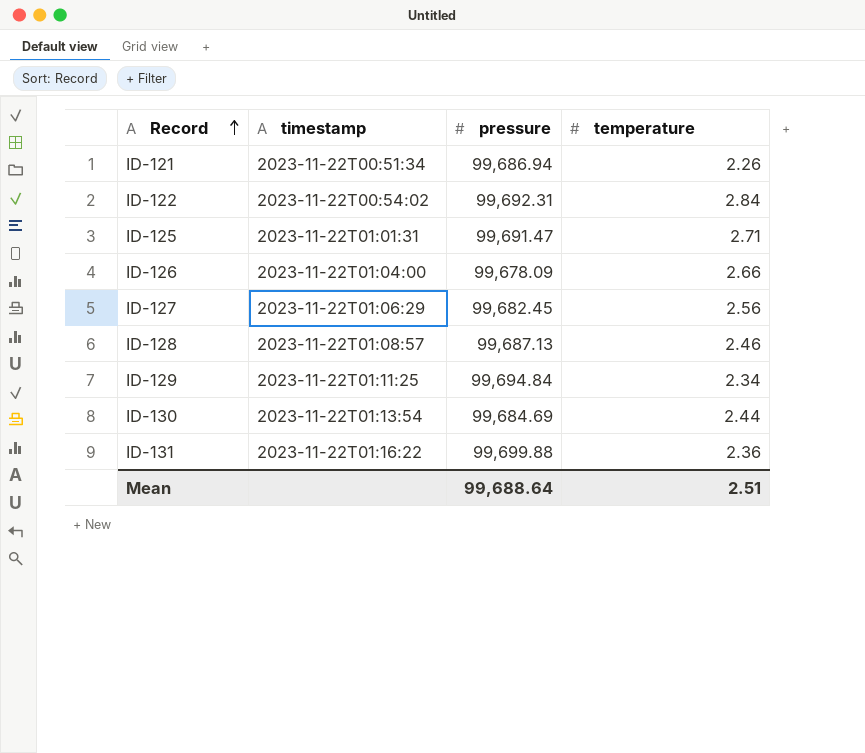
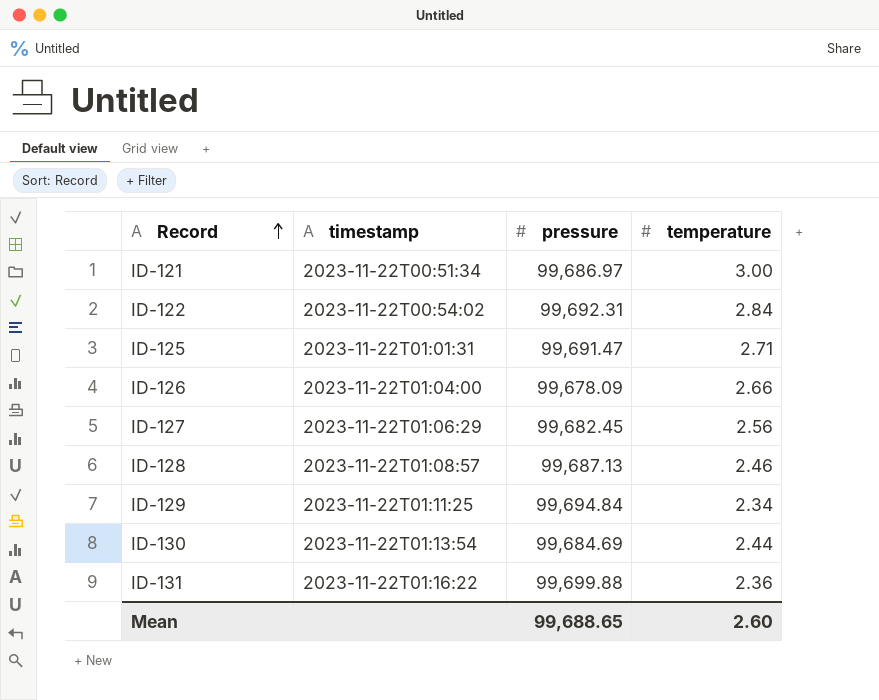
ID-121 | pressure: 99,686.94 -> 99,686.97
ID-121 | temperature: 2.26 -> 3.00
Mean | pressure: 99,688.64 -> 99,688.65
Mean | temperature: 2.51 -> 2.60

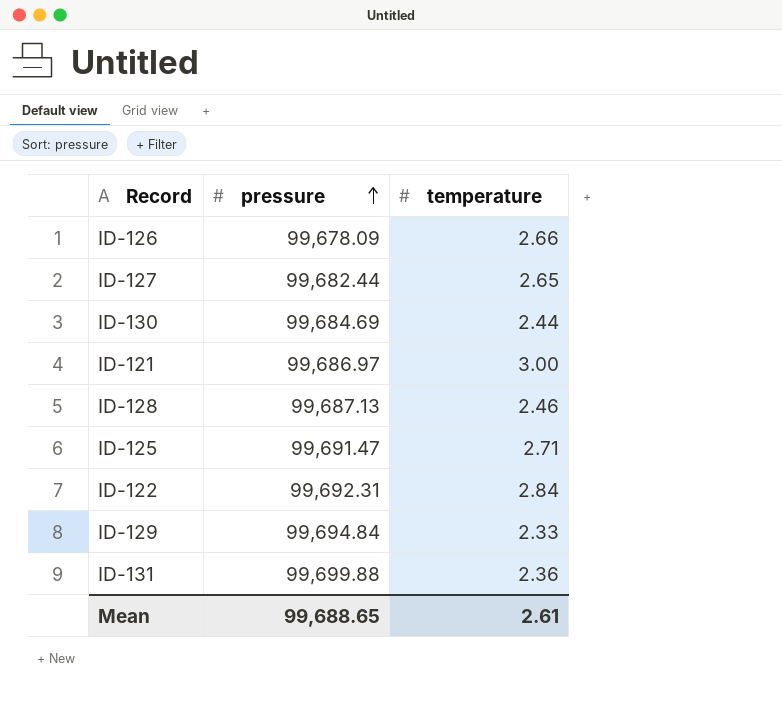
row order: Record ascending -> pressure ascending
column timestamp | position: 2 -> none
ID-127 | pressure: 99,682.45 -> 99,682.44
ID-127 | temperature: 2.56 -> 2.65
ID-129 | temperature: 2.34 -> 2.33
Mean | temperature: 2.60 -> 2.61

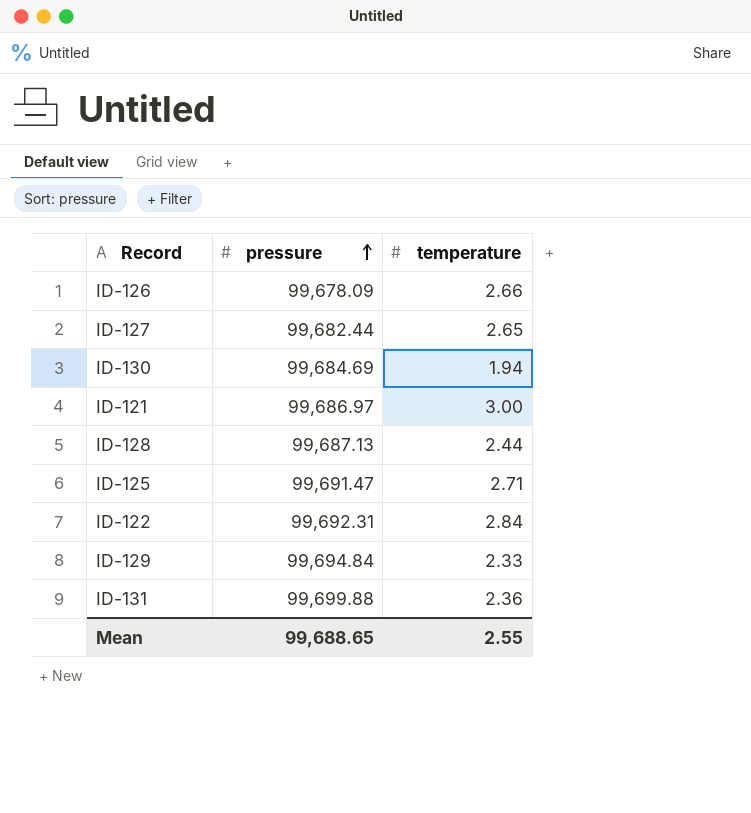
ID-130 | temperature: 2.44 -> 1.94
ID-128 | temperature: 2.46 -> 2.44
Mean | temperature: 2.61 -> 2.55

